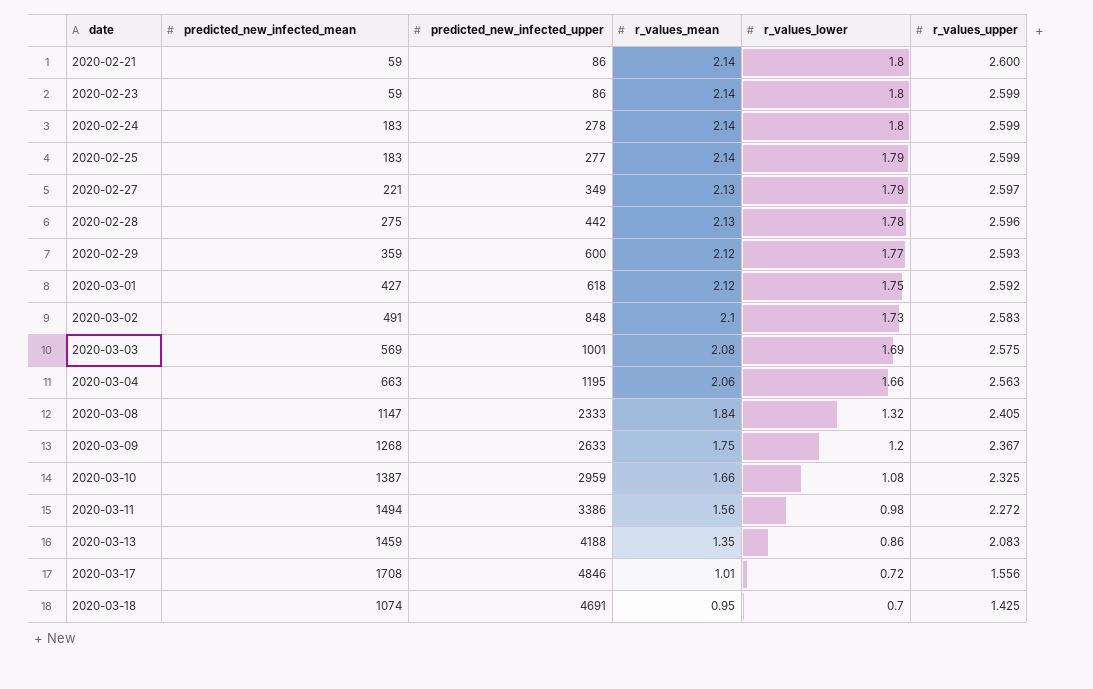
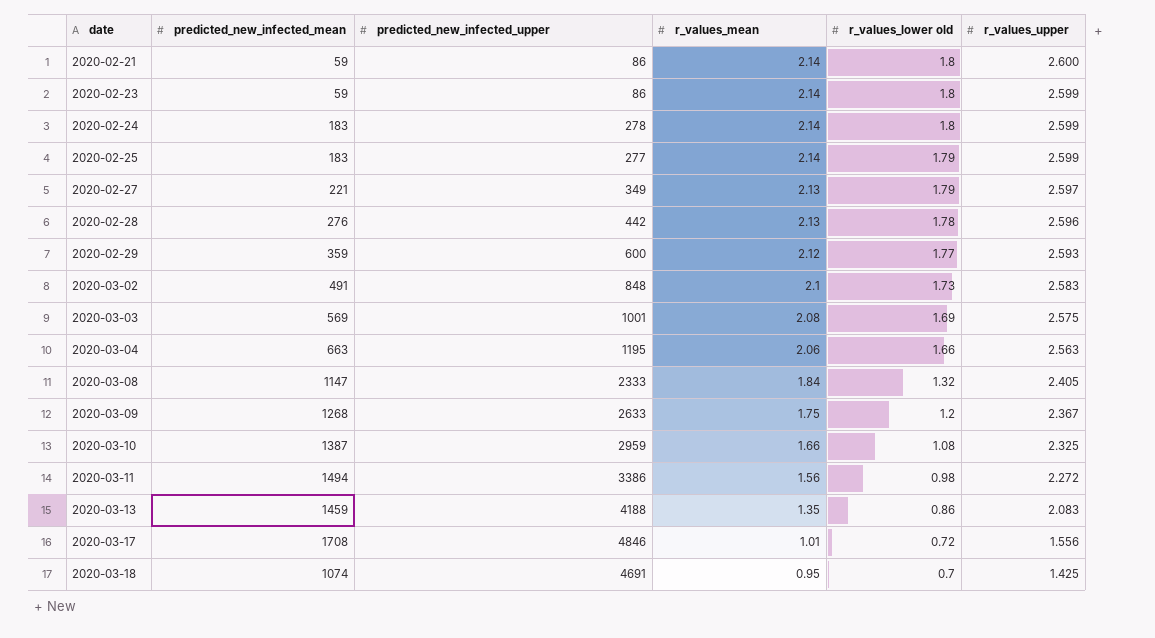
column name: r_values_lower -> r_values_lower old
row 2020-03-01: 427 | 618 | 2.12 | 1.75 | 2.592 -> none
2020-02-28 | predicted_new_infected_mean: 275 -> 276

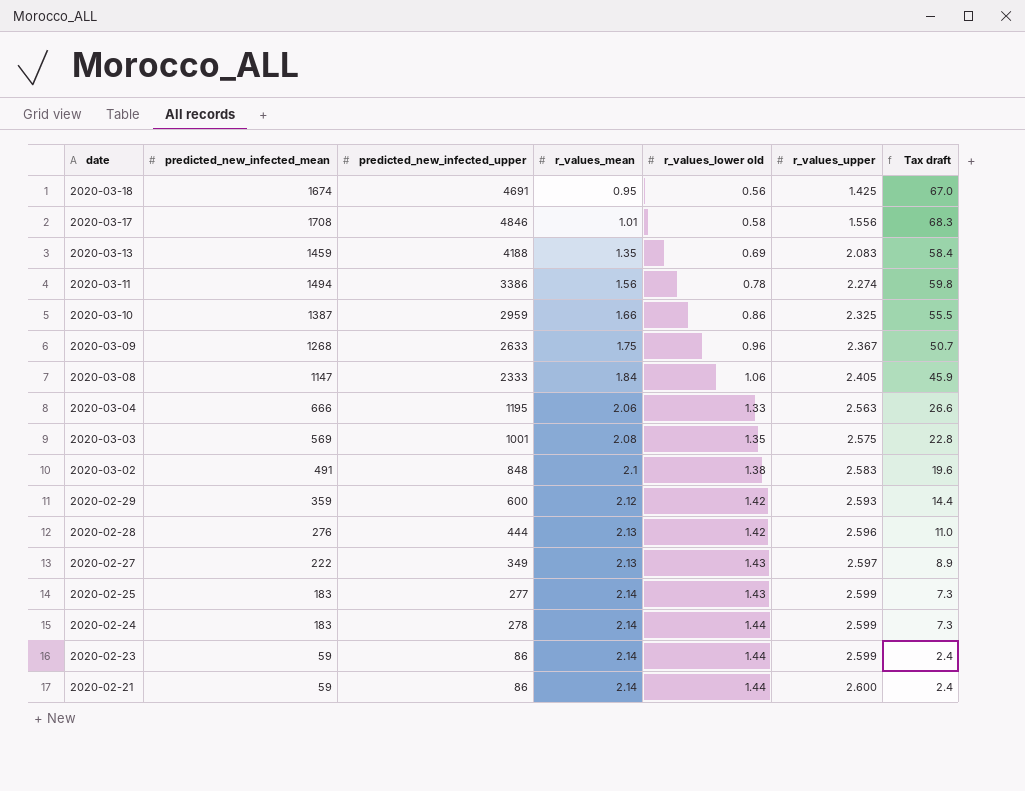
row order: date ascending -> date descending
column Tax draft | formula: none -> [predicted_new_infected_mean] * 0.04
2020-03-18 | predicted_new_infected_mean: 1074 -> 1674
2020-03-18 | r_values_lower old: 0.7 -> 0.56
2020-03-17 | r_values_lower old: 0.72 -> 0.58
2020-03-13 | r_values_lower old: 0.86 -> 0.69
2020-03-11 | r_values_lower old: 0.98 -> 0.78
2020-03-11 | r_values_upper: 2.272 -> 2.274
2020-03-10 | r_values_lower old: 1.08 -> 0.86
2020-03-09 | r_values_lower old: 1.2 -> 0.96
2020-03-08 | r_values_lower old: 1.32 -> 1.06
2020-03-04 | predicted_new_infected_mean: 663 -> 666
2020-03-04 | r_values_lower old: 1.66 -> 1.33
2020-03-03 | r_values_lower old: 1.69 -> 1.35
2020-03-02 | r_values_lower old: 1.73 -> 1.38
2020-02-29 | r_values_lower old: 1.77 -> 1.42
2020-02-28 | predicted_new_infected_upper: 442 -> 444
2020-02-28 | r_values_lower old: 1.78 -> 1.42
2020-02-27 | predicted_new_infected_mean: 221 -> 222
2020-02-27 | r_values_lower old: 1.79 -> 1.43
2020-02-25 | r_values_lower old: 1.79 -> 1.43
2020-02-24 | r_values_lower old: 1.8 -> 1.44
2020-02-23 | r_values_lower old: 1.8 -> 1.44
2020-02-21 | r_values_lower old: 1.8 -> 1.44

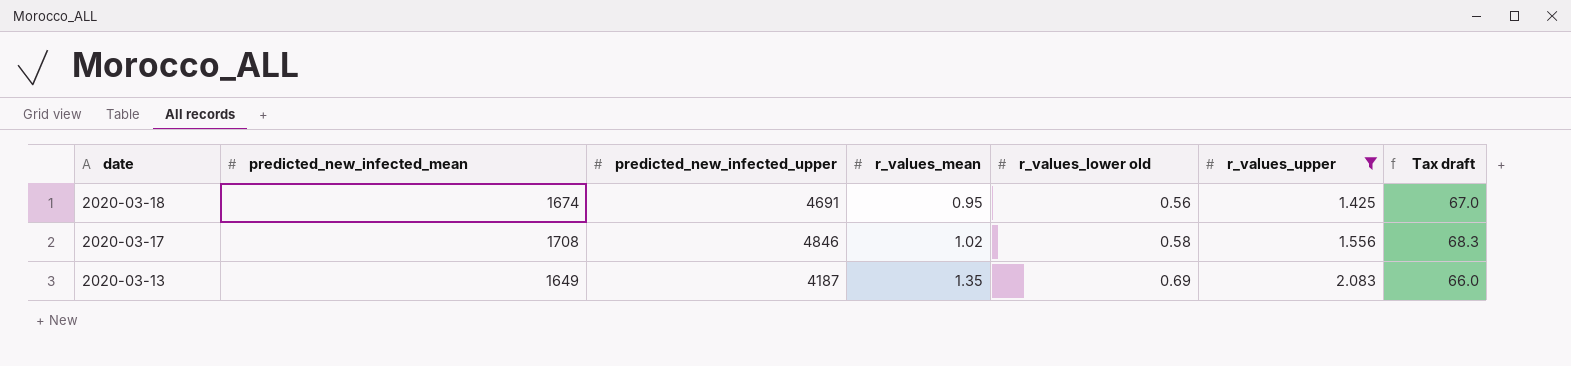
filter: none -> r_values_upper <= 2.083
2020-03-17 | r_values_mean: 1.01 -> 1.02
2020-03-13 | predicted_new_infected_mean: 1459 -> 1649
2020-03-13 | predicted_new_infected_upper: 4188 -> 4187
2020-03-13 | Tax draft: 58.4 -> 66.0

